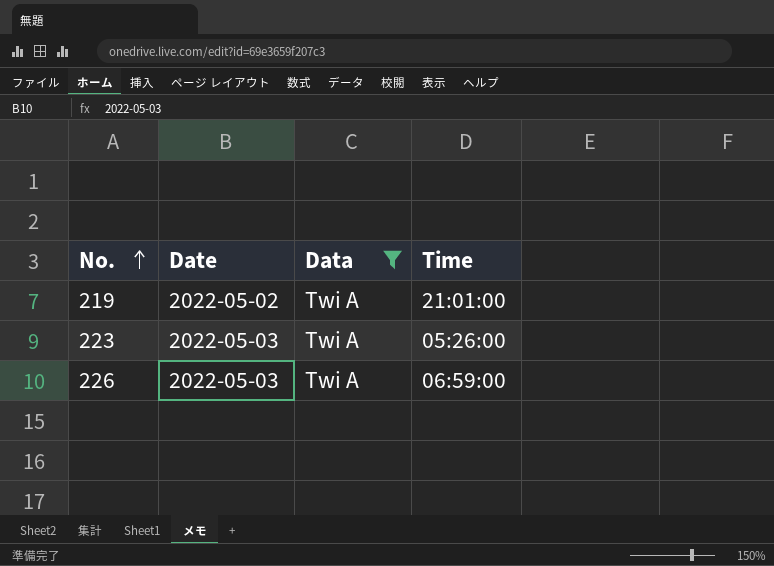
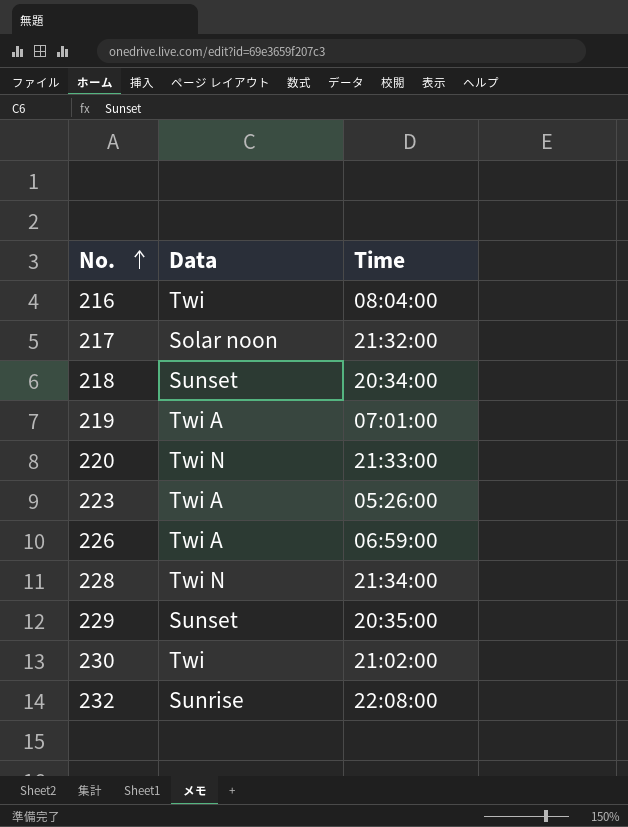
filter: Data = Twi A -> none
column Date | position: 2 -> none
219 | Time: 21:01:00 -> 07:01:00

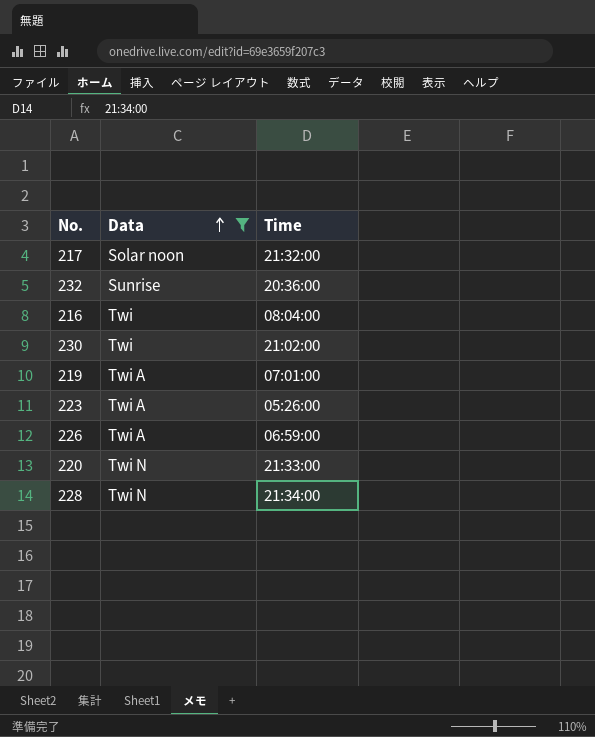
filter: none -> Data != Sunset
row order: No. ascending -> Data ascending
232 | Time: 22:08:00 -> 20:36:00

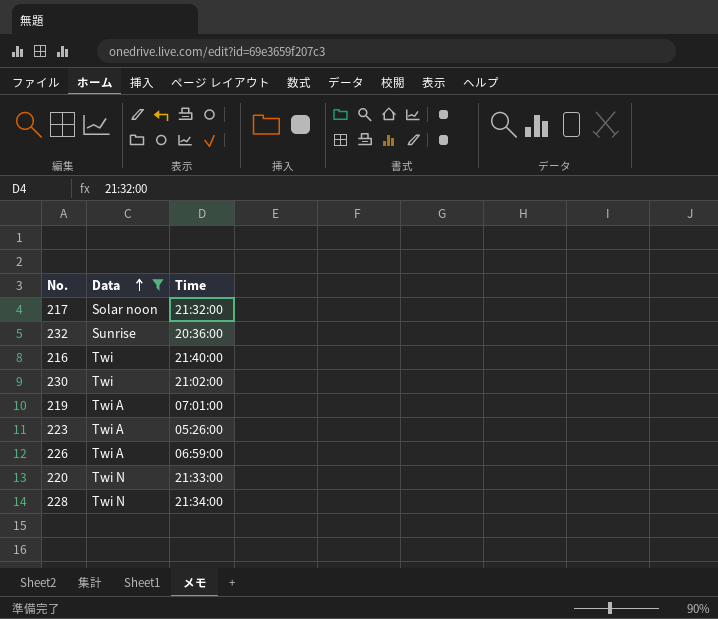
216 | Time: 08:04:00 -> 21:40:00

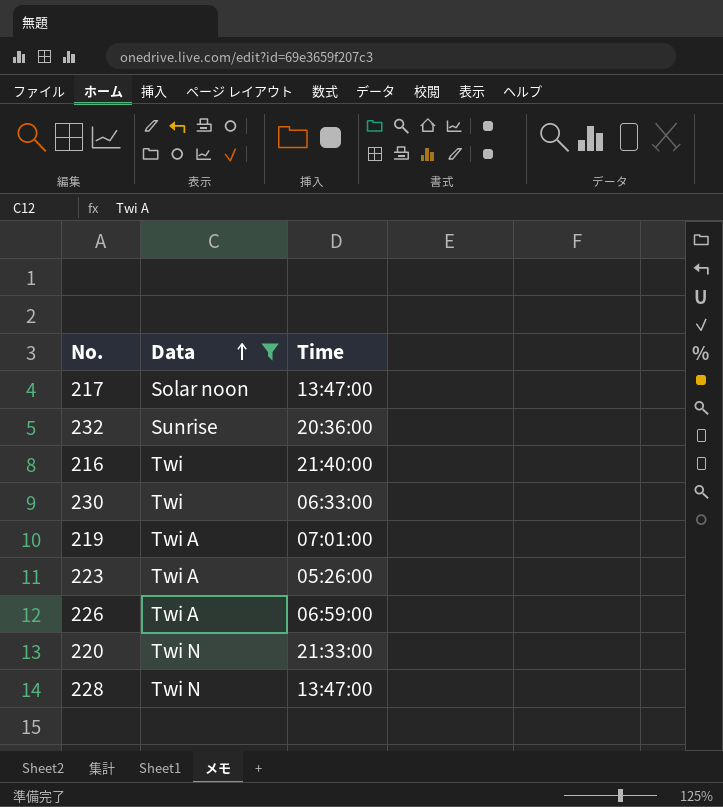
217 | Time: 21:32:00 -> 13:47:00
230 | Time: 21:02:00 -> 06:33:00
228 | Time: 21:34:00 -> 13:47:00

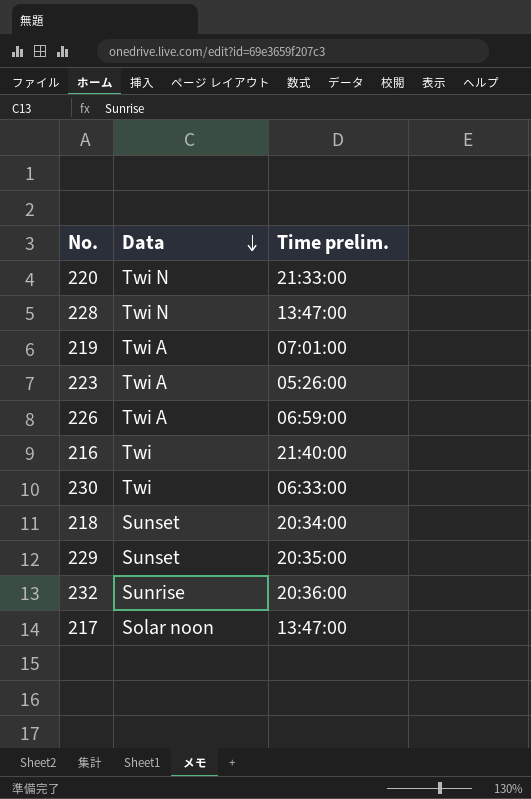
filter: Data != Sunset -> none
row order: Data ascending -> Data descending
column name: Time -> Time prelim.

